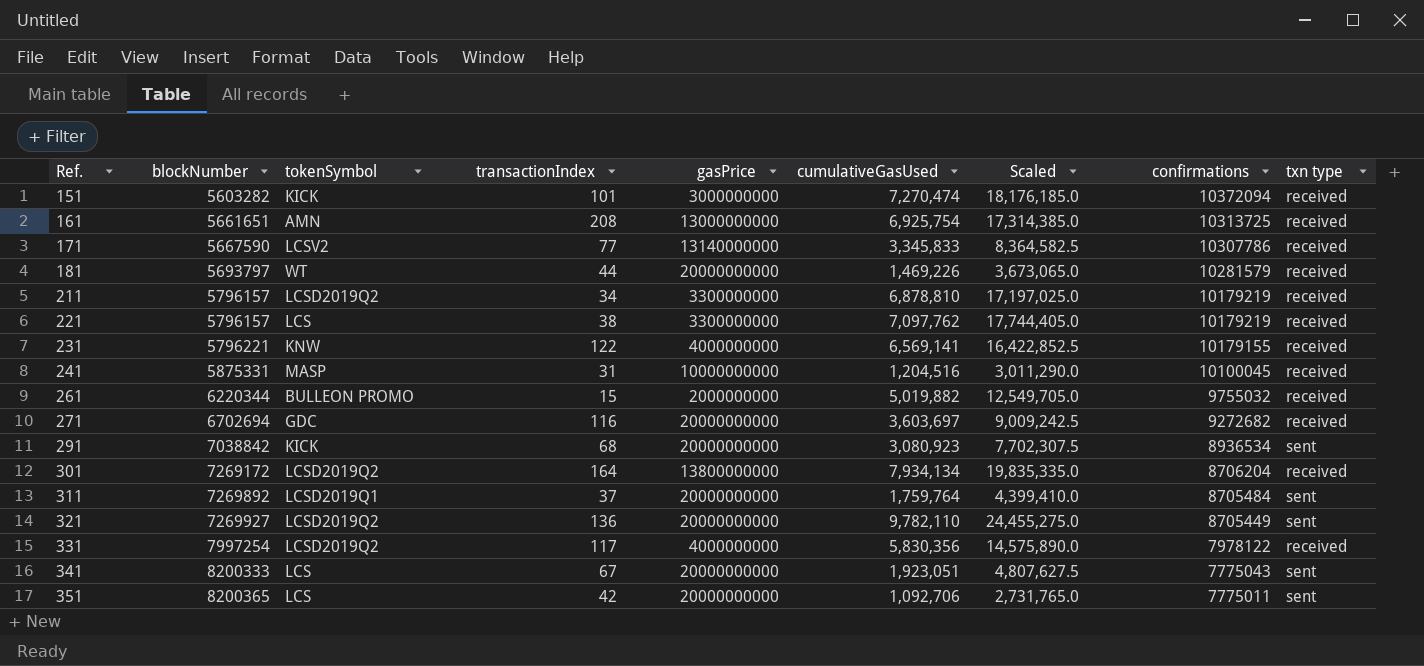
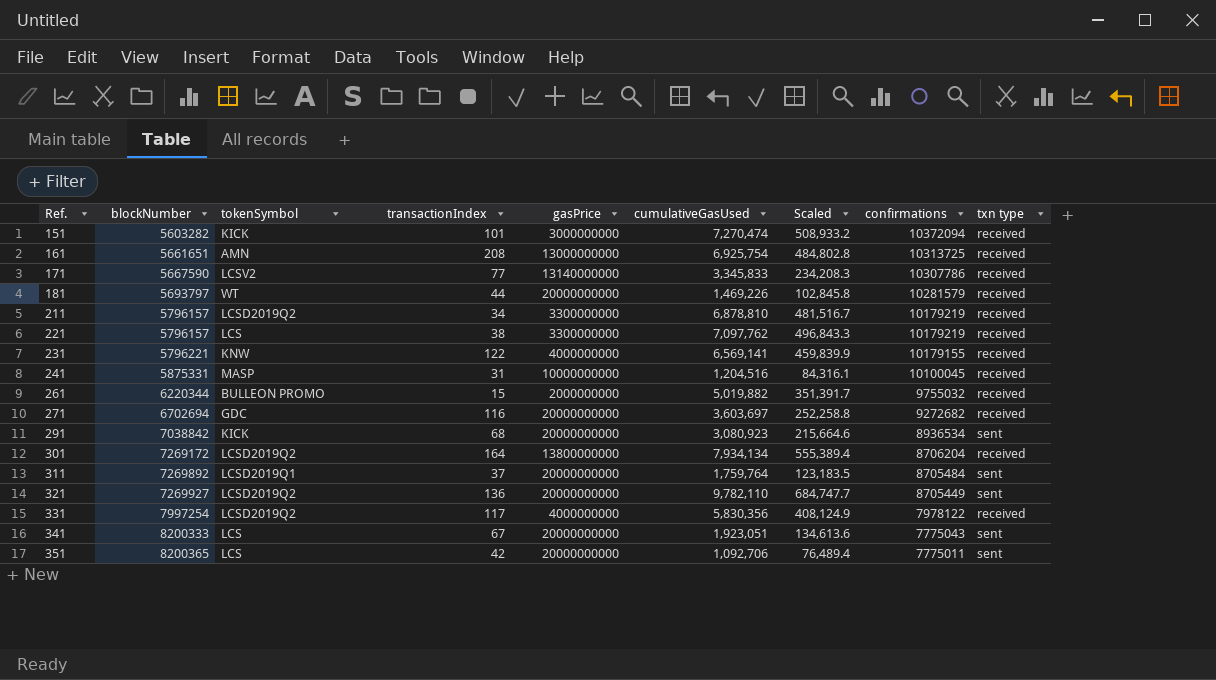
column Scaled | formula: [cumulativeGasUsed] * 2.5 -> [cumulativeGasUsed] * 0.07

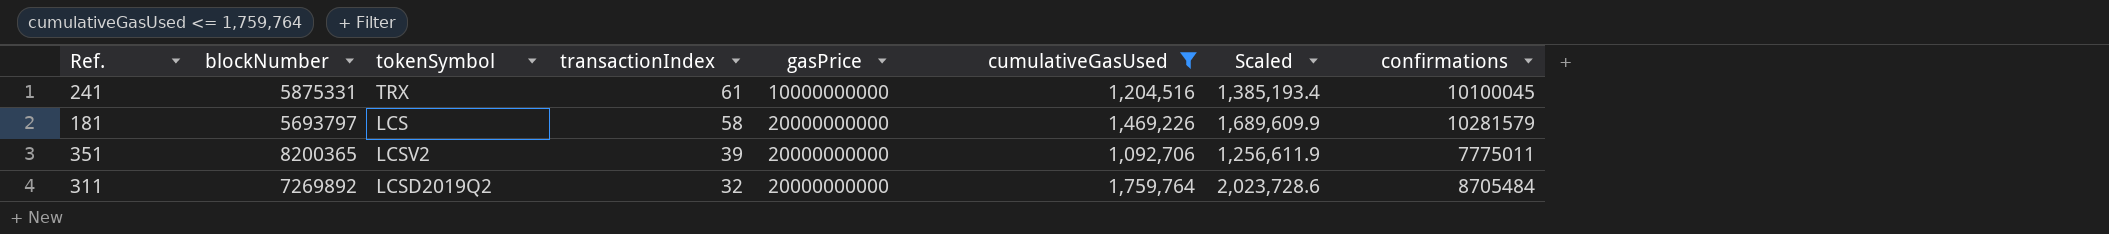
filter: none -> cumulativeGasUsed <= 1,759,764
row order: Ref. ascending -> transactionIndex descending
column txn type | position: 9 -> none
column Scaled | formula: [cumulativeGasUsed] * 0.07 -> [cumulativeGasUsed] * 1.15
241 | tokenSymbol: MASP -> TRX
241 | transactionIndex: 31 -> 61
181 | tokenSymbol: WT -> LCS
181 | transactionIndex: 44 -> 58
351 | tokenSymbol: LCS -> LCSV2
351 | transactionIndex: 42 -> 39
311 | tokenSymbol: LCSD2019Q1 -> LCSD2019Q2
311 | transactionIndex: 37 -> 32

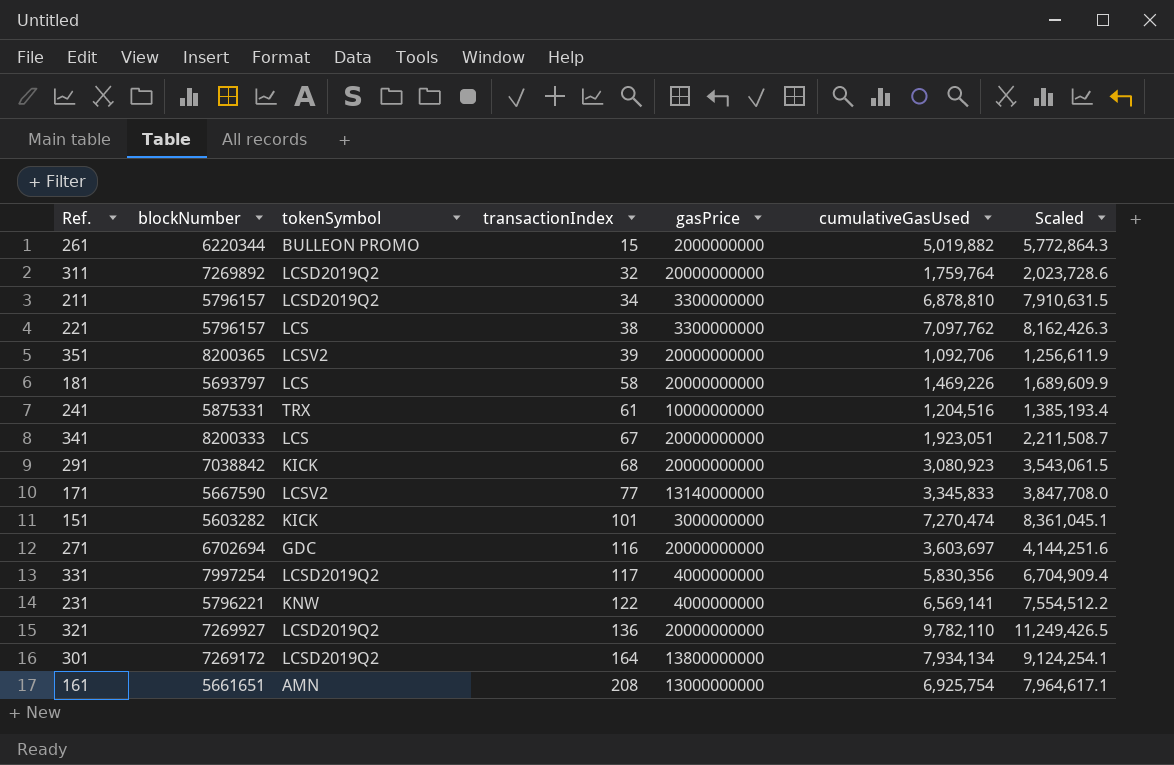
filter: cumulativeGasUsed <= 1,759,764 -> none
row order: transactionIndex descending -> transactionIndex ascending
column confirmations | position: 8 -> none

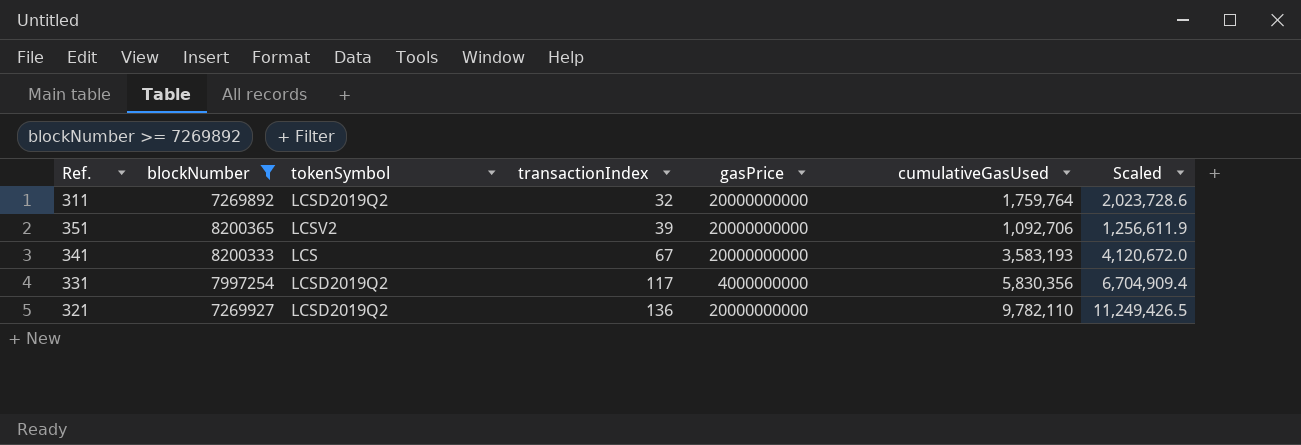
filter: none -> blockNumber >= 7269892
341 | cumulativeGasUsed: 1,923,051 -> 3,583,193
341 | Scaled: 2,211,508.7 -> 4,120,672.0

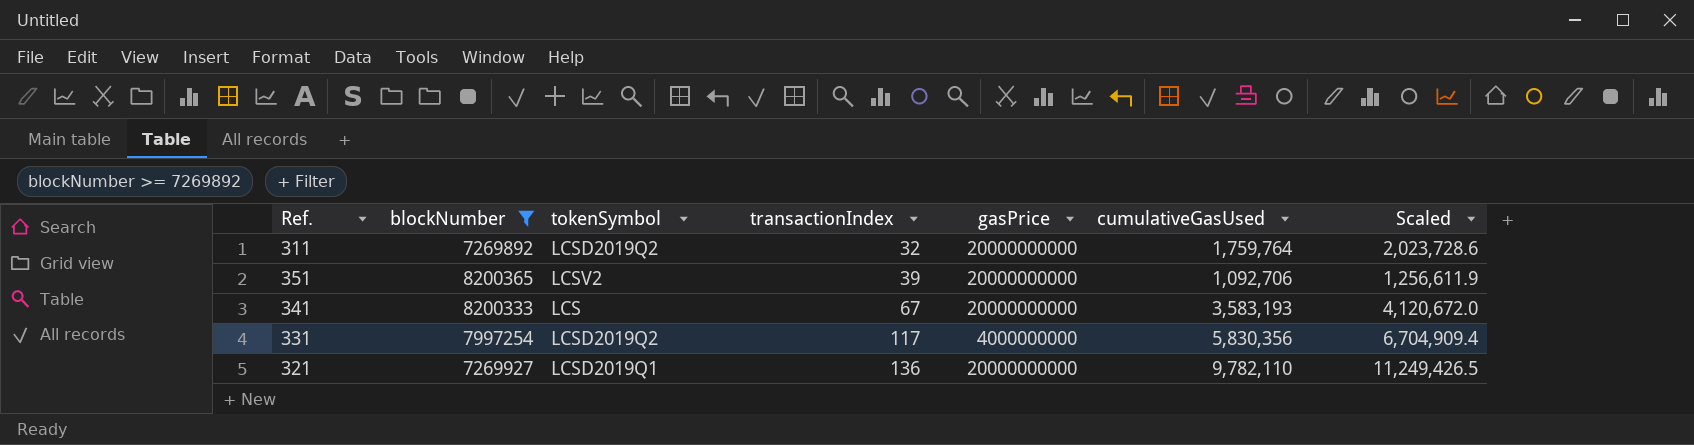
321 | tokenSymbol: LCSD2019Q2 -> LCSD2019Q1

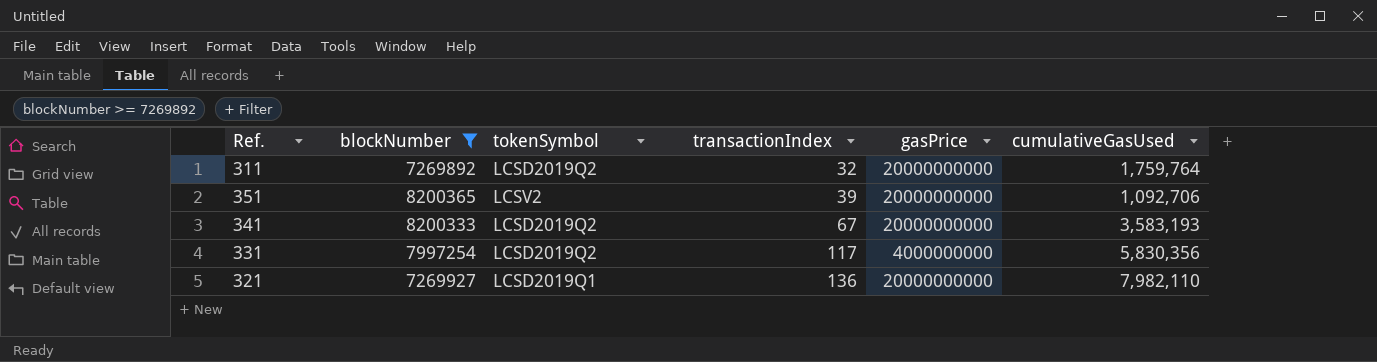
column Scaled | formula: [cumulativeGasUsed] * 1.15 -> none
341 | tokenSymbol: LCS -> LCSD2019Q2
321 | cumulativeGasUsed: 9,782,110 -> 7,982,110

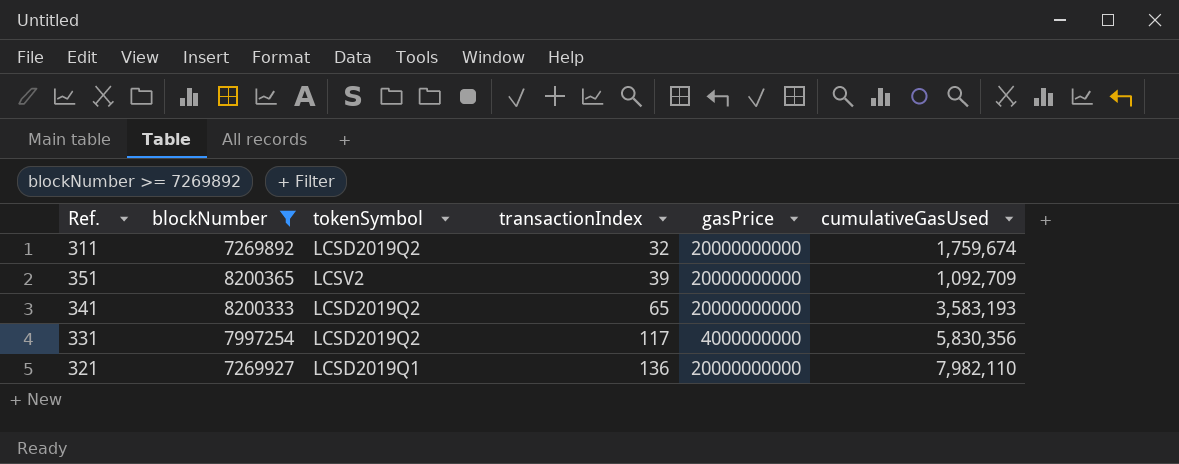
311 | cumulativeGasUsed: 1,759,764 -> 1,759,674
351 | cumulativeGasUsed: 1,092,706 -> 1,092,709
341 | transactionIndex: 67 -> 65

